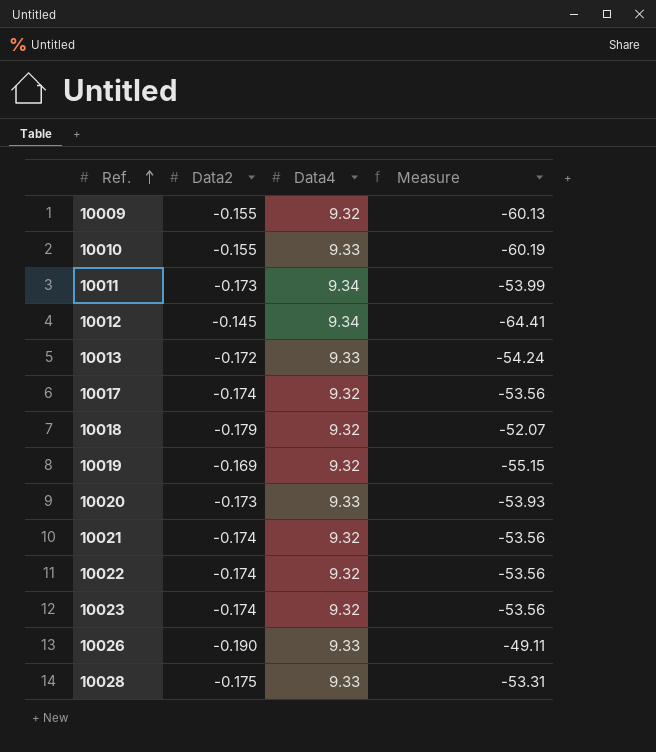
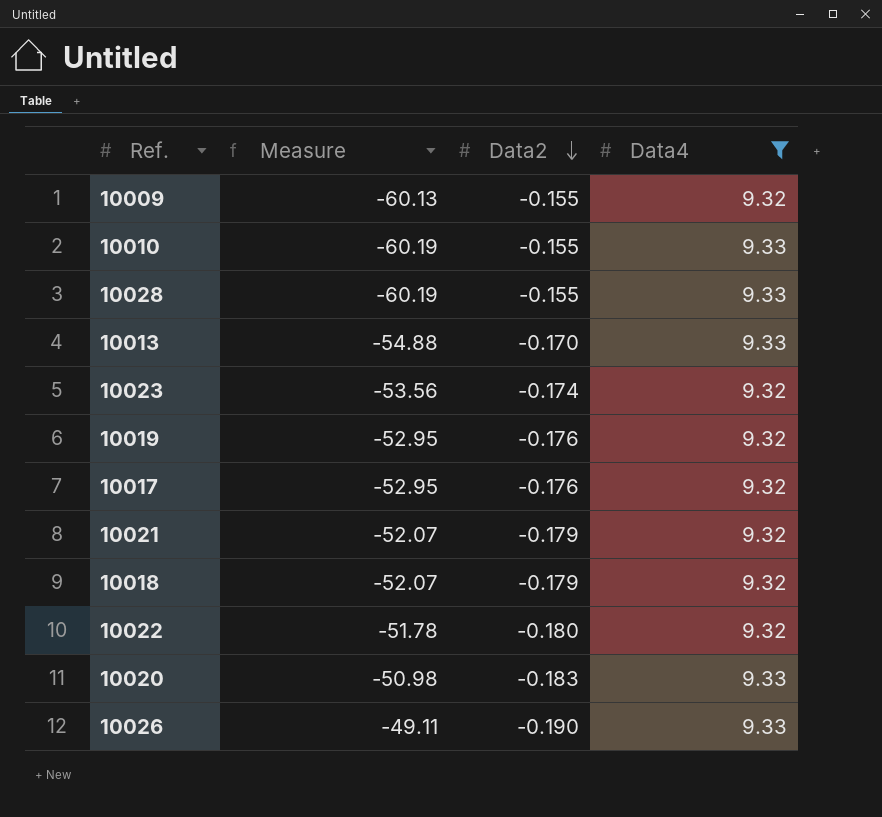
filter: none -> Data4 != 9.34
row order: Ref. ascending -> Data2 descending
column Measure | position: 4 -> 2
10028 | Measure: -53.31 -> -60.19
10028 | Data2: -0.175 -> -0.155
10013 | Measure: -54.24 -> -54.88
10013 | Data2: -0.172 -> -0.170
10019 | Measure: -55.15 -> -52.95
10019 | Data2: -0.169 -> -0.176
10017 | Measure: -53.56 -> -52.95
10017 | Data2: -0.174 -> -0.176
10021 | Measure: -53.56 -> -52.07
10021 | Data2: -0.174 -> -0.179
10022 | Measure: -53.56 -> -51.78
10022 | Data2: -0.174 -> -0.180
10020 | Measure: -53.93 -> -50.98
10020 | Data2: -0.173 -> -0.183

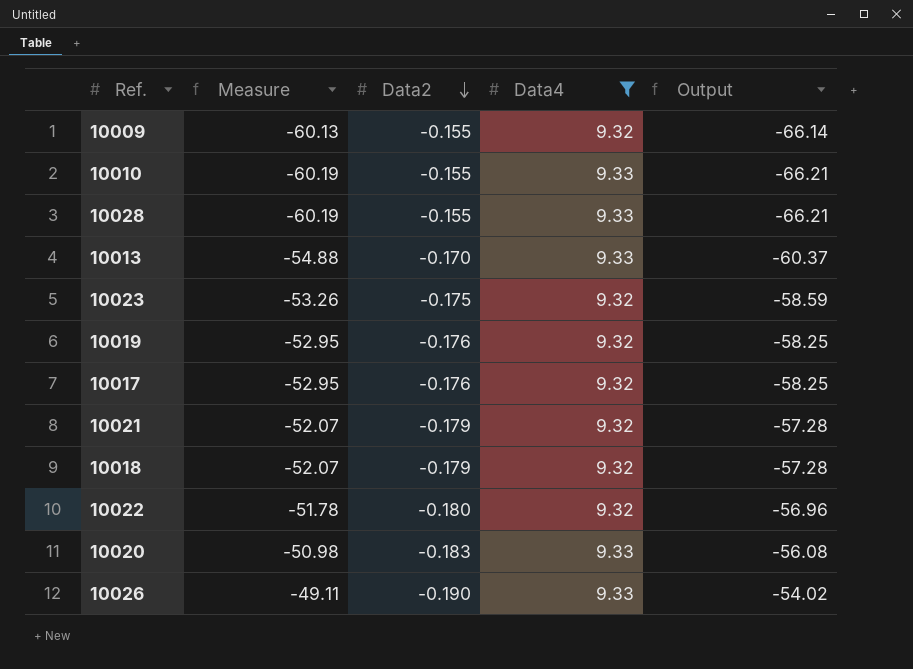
column Output | formula: none -> [Measure] * 1.1
10023 | Measure: -53.56 -> -53.26
10023 | Data2: -0.174 -> -0.175

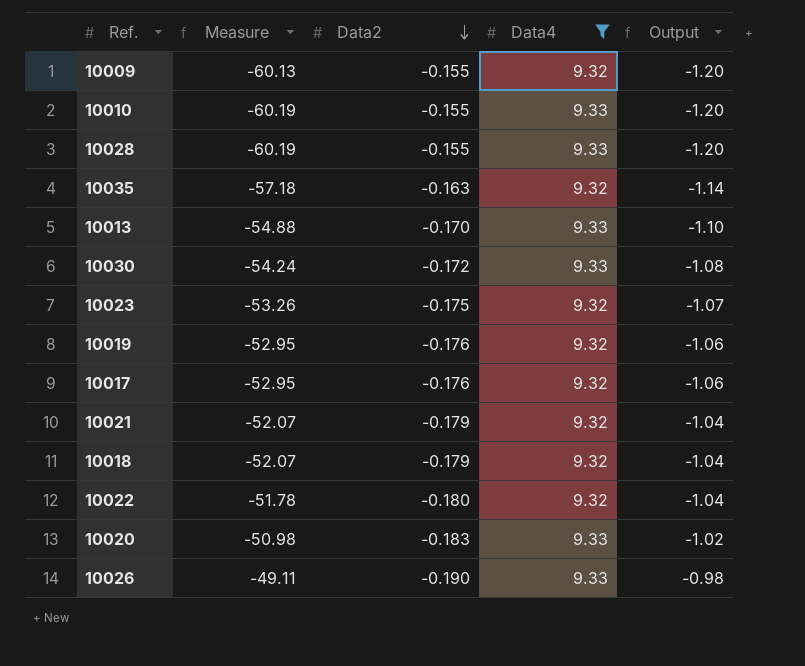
column Output | formula: [Measure] * 1.1 -> [Measure] * 0.02
row 10035: none -> -57.18 | -0.163 | 9.32 | -1.14
row 10030: none -> -54.24 | -0.172 | 9.33 | -1.08

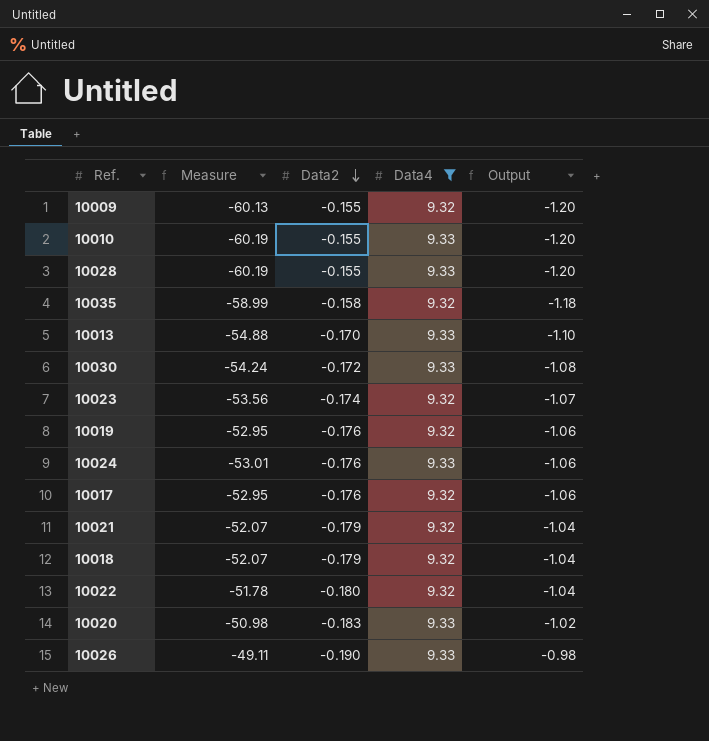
10035 | Measure: -57.18 -> -58.99
10035 | Data2: -0.163 -> -0.158
10035 | Output: -1.14 -> -1.18
10023 | Measure: -53.26 -> -53.56
10023 | Data2: -0.175 -> -0.174
row 10024: none -> -53.01 | -0.176 | 9.33 | -1.06

